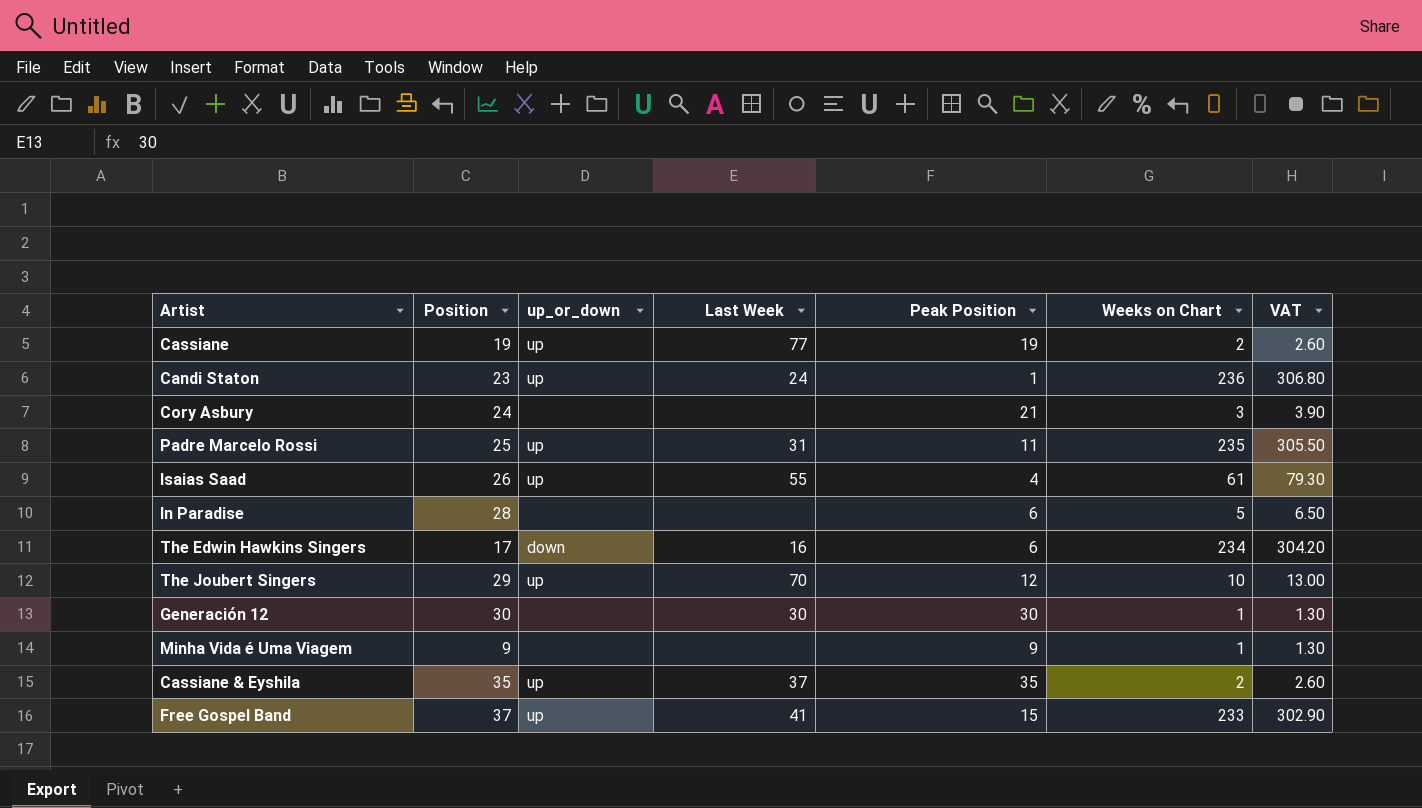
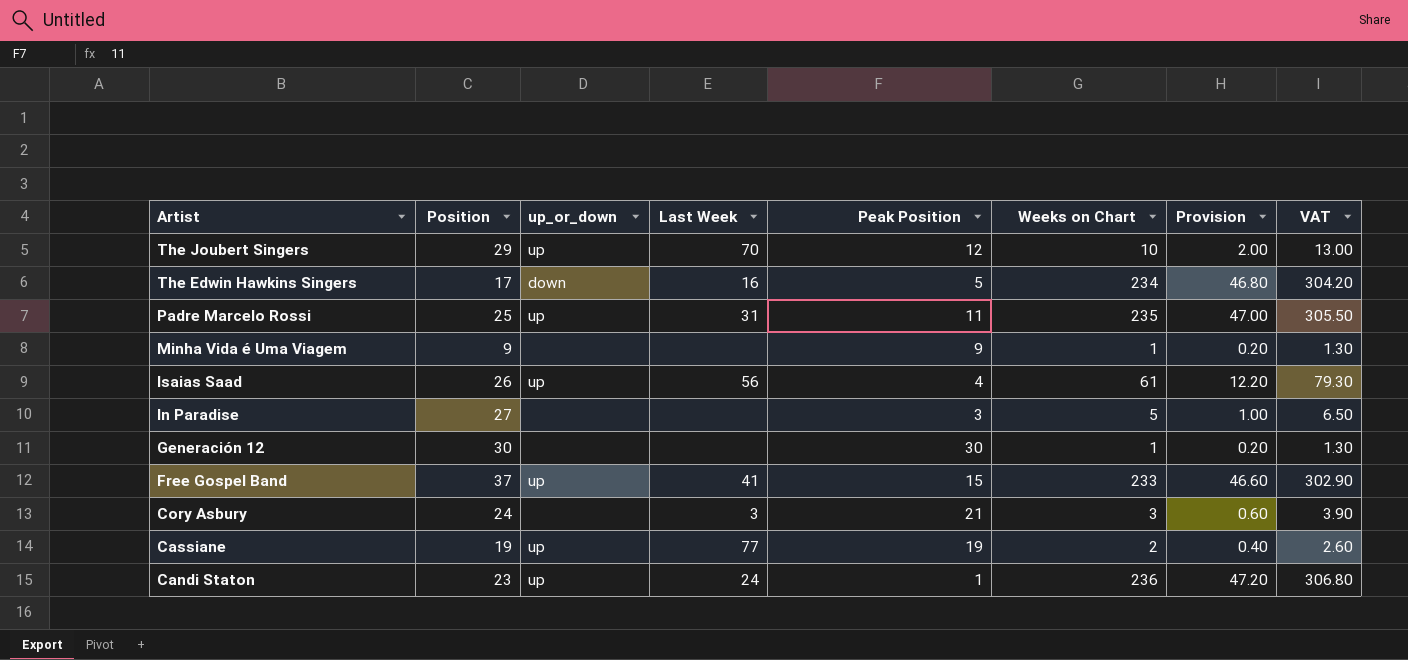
row order: none -> Artist descending
column Provision | formula: none -> [Weeks on Chart] * 0.2
row Cassiane & Eyshila: 35 | up | 37 | 35 | 2 | 2.60 -> none
The Edwin Hawkins Singers | Peak Position: 6 -> 5
Isaias Saad | Last Week: 55 -> 56
In Paradise | Position: 28 -> 27
In Paradise | Peak Position: 6 -> 3
Generación 12 | Last Week: 30 -> none
Cory Asbury | Last Week: none -> 3

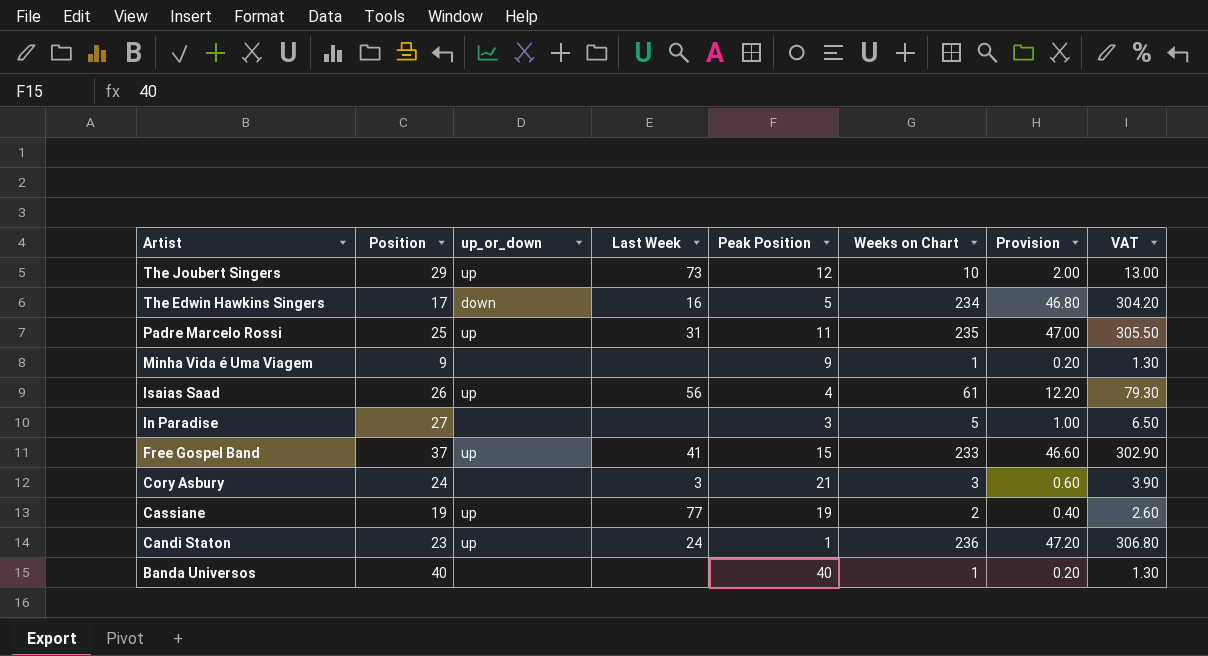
row Generación 12: 30 | none | none | 30 | 1 | 0.20 | 1.30 -> none
The Joubert Singers | Last Week: 70 -> 73
row Banda Universos: none -> 40 | none | none | 40 | 1 | 0.20 | 1.30

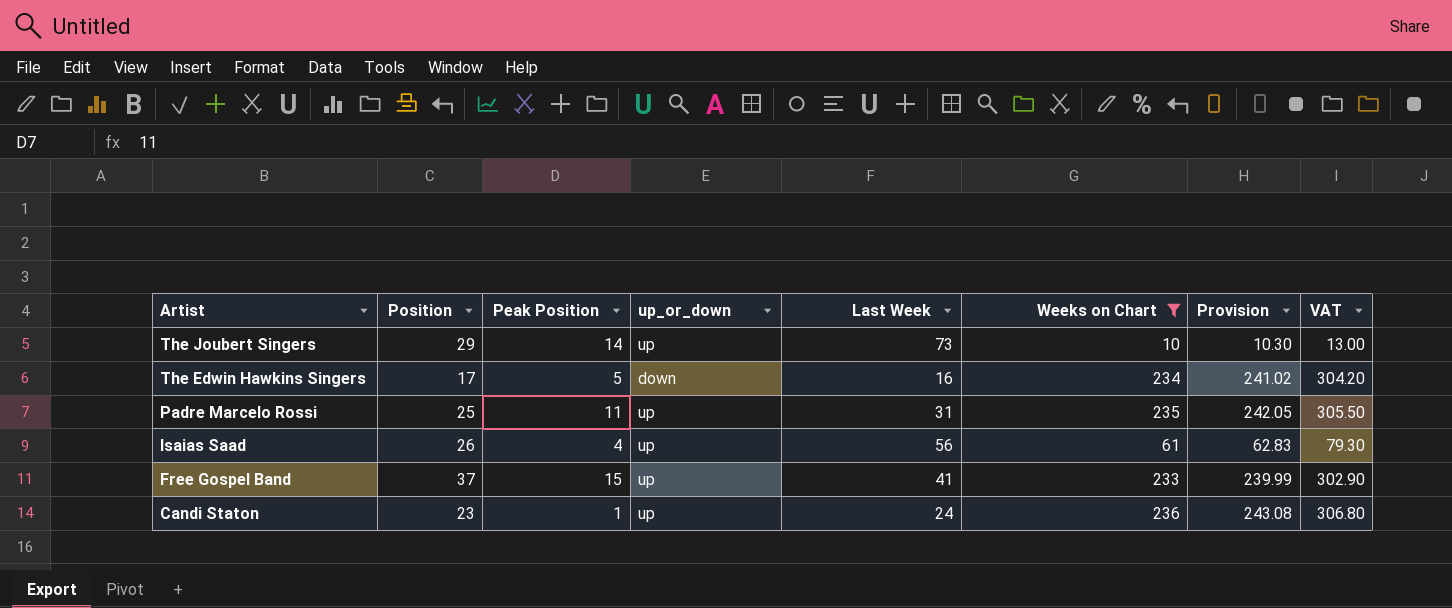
filter: none -> Weeks on Chart >= 10
column Peak Position | position: 5 -> 3
column Provision | formula: [Weeks on Chart] * 0.2 -> [Weeks on Chart] * 1.03
The Joubert Singers | Peak Position: 12 -> 14

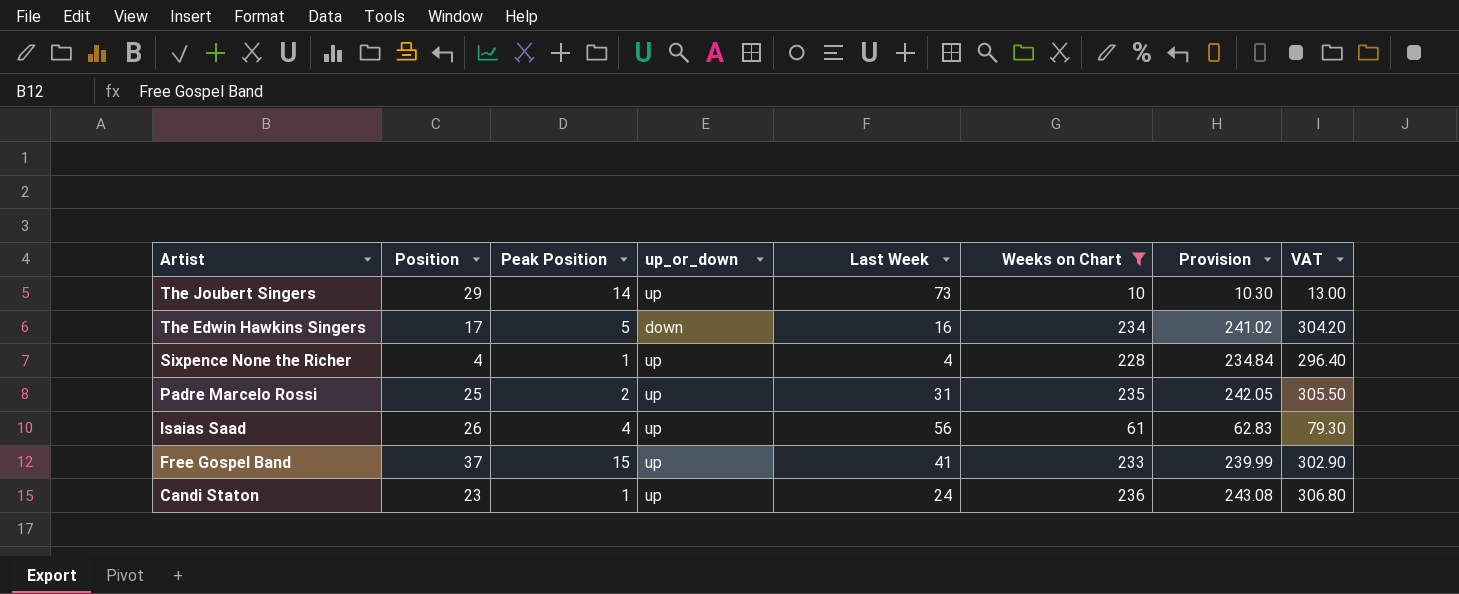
row Sixpence None the Richer: none -> 4 | 1 | up | 4 | 228 | 234.84 | 296.40
Padre Marcelo Rossi | Peak Position: 11 -> 2

